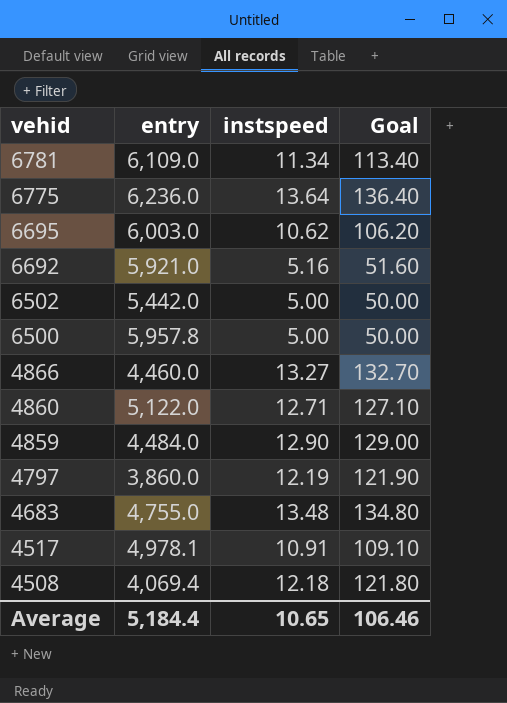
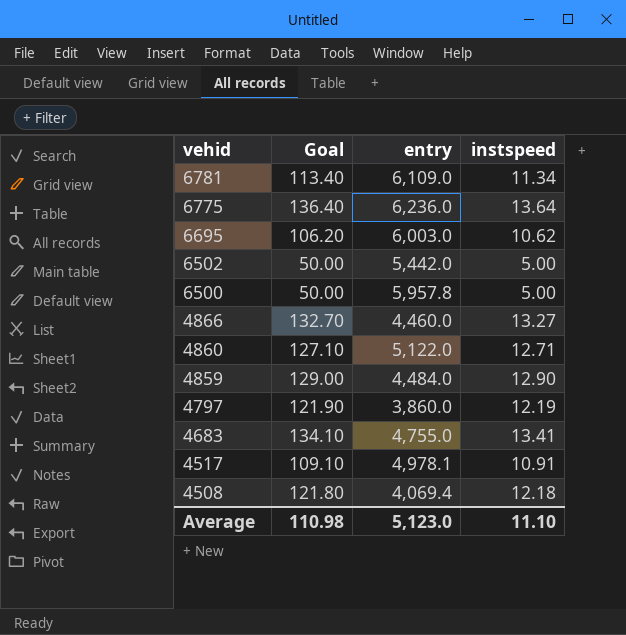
column Goal | position: 4 -> 2
row 6692: 5,921.0 | 5.16 | 51.60 -> none
4683 | Goal: 134.80 -> 134.10
4683 | instspeed: 13.48 -> 13.41
Average | Goal: 106.46 -> 110.98
Average | entry: 5,184.4 -> 5,123.0
Average | instspeed: 10.65 -> 11.10

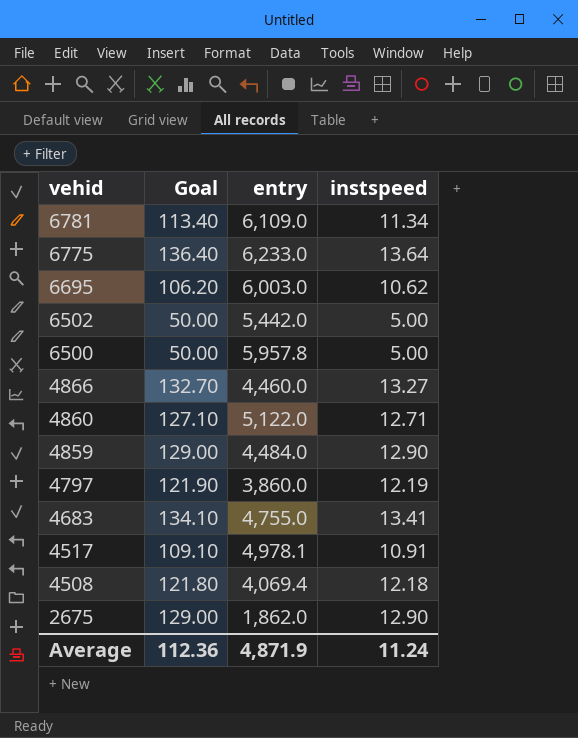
6775 | entry: 6,236.0 -> 6,233.0
row 2675: none -> 129.00 | 1,862.0 | 12.90
Average | Goal: 110.98 -> 112.36
Average | entry: 5,123.0 -> 4,871.9
Average | instspeed: 11.10 -> 11.24

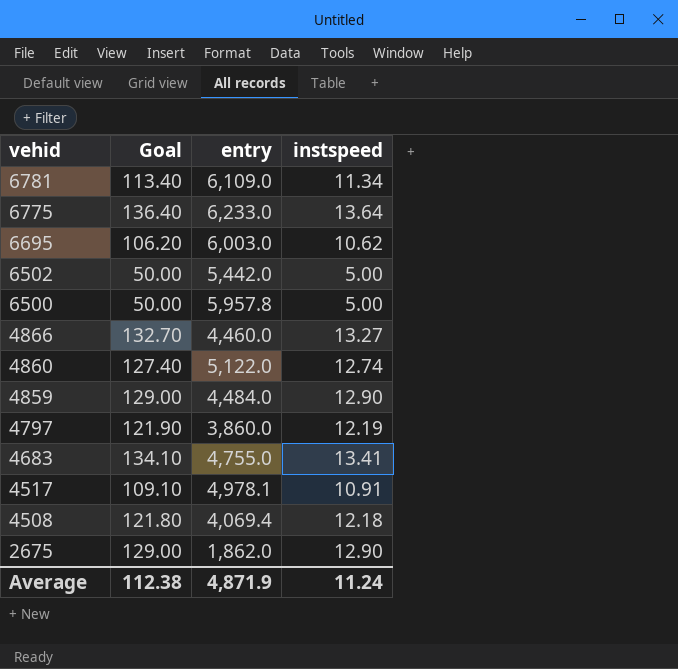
4860 | Goal: 127.10 -> 127.40
4860 | instspeed: 12.71 -> 12.74
Average | Goal: 112.36 -> 112.38

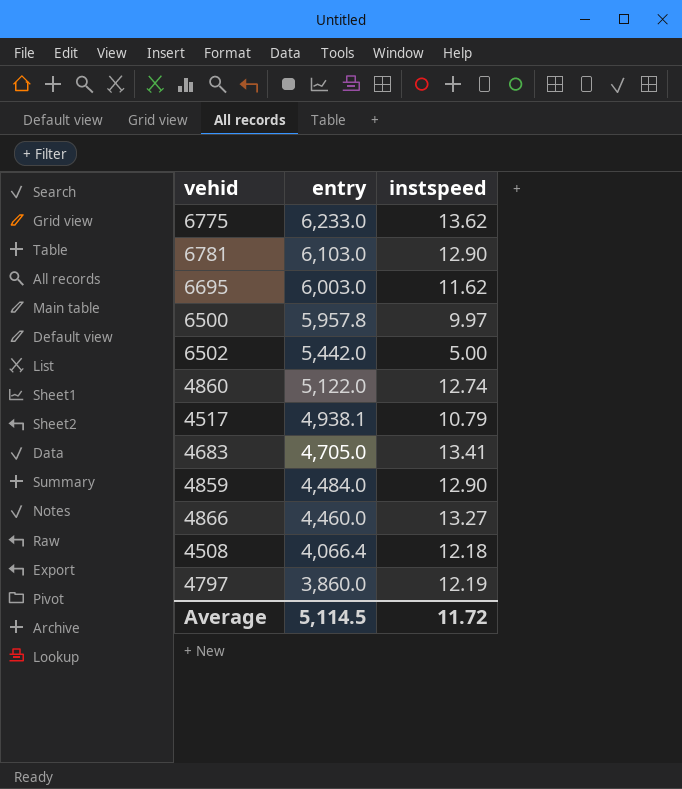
row order: vehid descending -> entry descending
column Goal | formula: [instspeed] * 10 -> none
row 2675: 129.00 | 1,862.0 | 12.90 -> none
6775 | instspeed: 13.64 -> 13.62
6781 | entry: 6,109.0 -> 6,103.0
6781 | instspeed: 11.34 -> 12.90
6695 | instspeed: 10.62 -> 11.62
6500 | instspeed: 5.00 -> 9.97
4517 | entry: 4,978.1 -> 4,938.1
4517 | instspeed: 10.91 -> 10.79
4683 | entry: 4,755.0 -> 4,705.0
4508 | entry: 4,069.4 -> 4,066.4
Average | entry: 4,871.9 -> 5,114.5
Average | instspeed: 11.24 -> 11.72

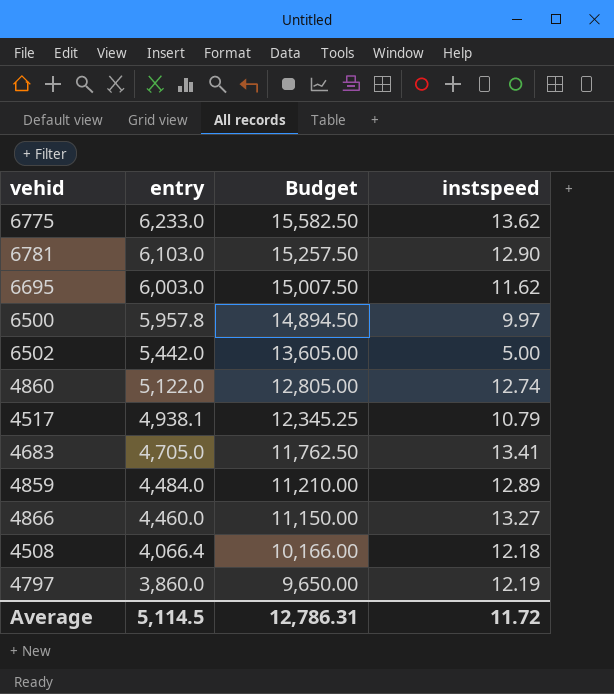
column Budget | formula: none -> [entry] * 2.5
4859 | instspeed: 12.90 -> 12.89

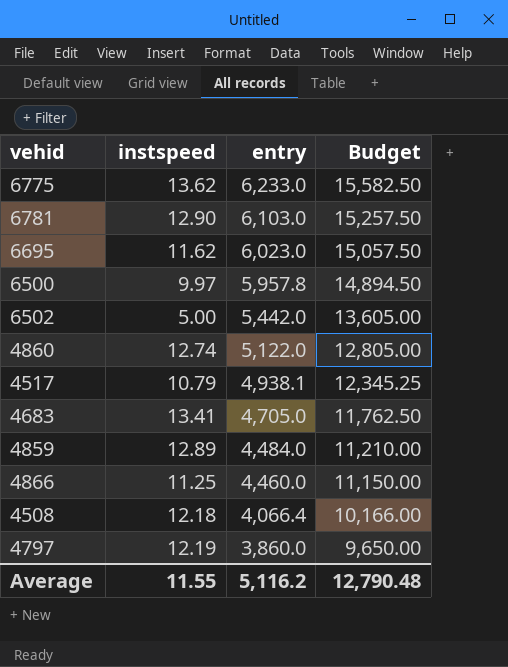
column instspeed | position: 4 -> 2
6695 | entry: 6,003.0 -> 6,023.0
6695 | Budget: 15,007.50 -> 15,057.50
4866 | instspeed: 13.27 -> 11.25
Average | instspeed: 11.72 -> 11.55
Average | entry: 5,114.5 -> 5,116.2
Average | Budget: 12,786.31 -> 12,790.48

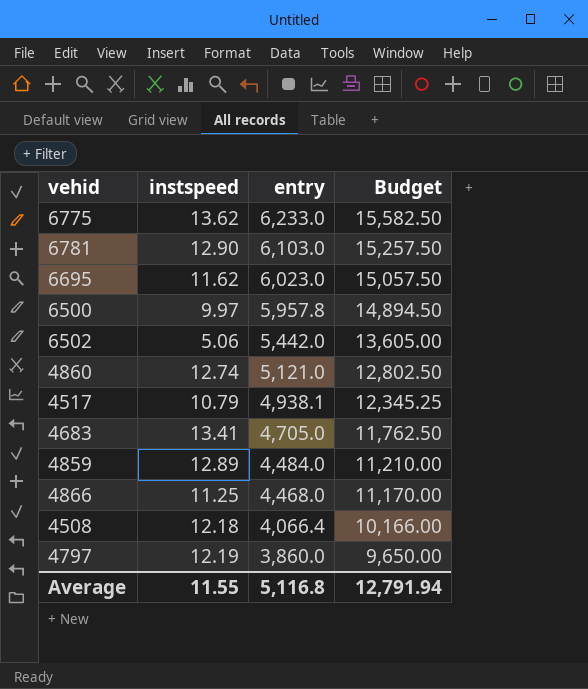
6502 | instspeed: 5.00 -> 5.06
4860 | entry: 5,122.0 -> 5,121.0
4860 | Budget: 12,805.00 -> 12,802.50
4866 | entry: 4,460.0 -> 4,468.0
4866 | Budget: 11,150.00 -> 11,170.00
Average | entry: 5,116.2 -> 5,116.8
Average | Budget: 12,790.48 -> 12,791.94

